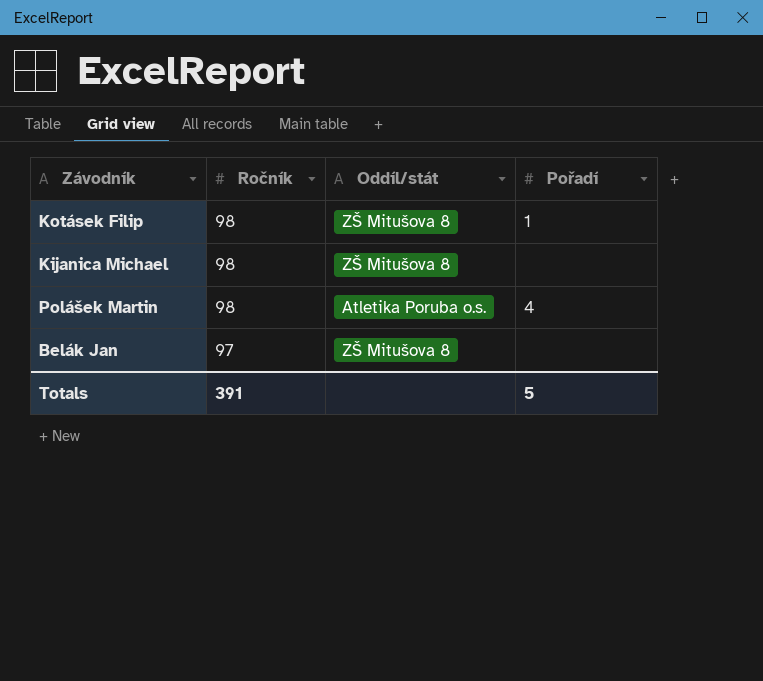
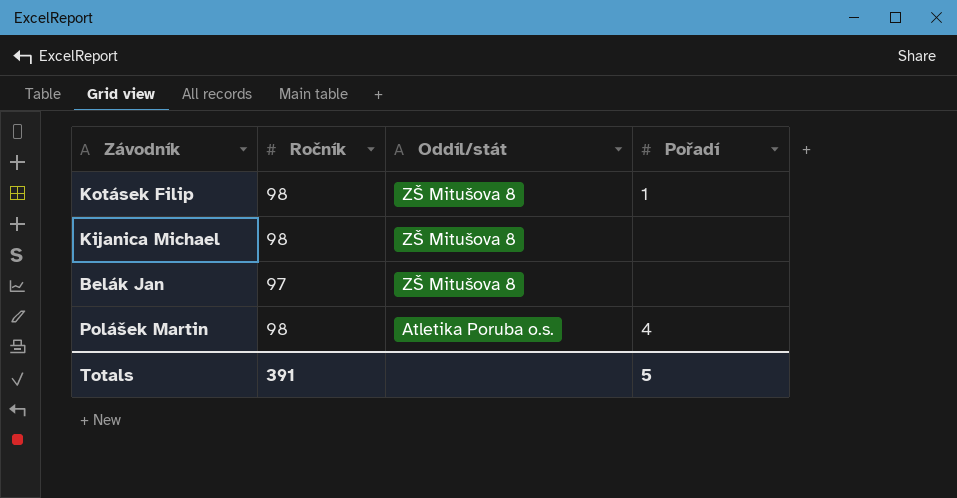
row order: Ročník descending -> Oddíl/stát descending

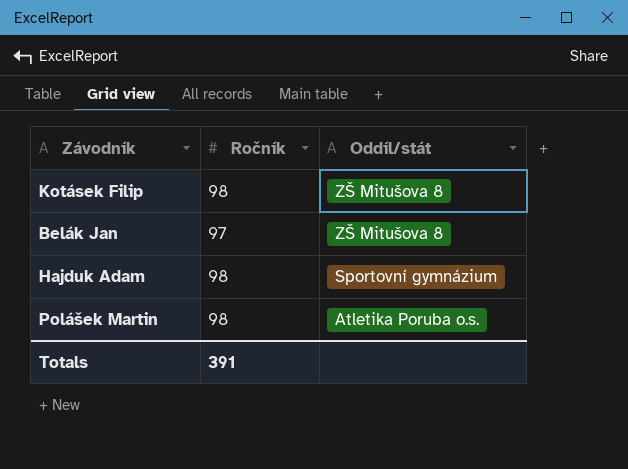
column Pořadí | position: 4 -> none
row Kijanica Michael: 98 | ZŠ Mitušova 8 | none -> none
row Hajduk Adam: none -> 98 | Sportovní gymnázium

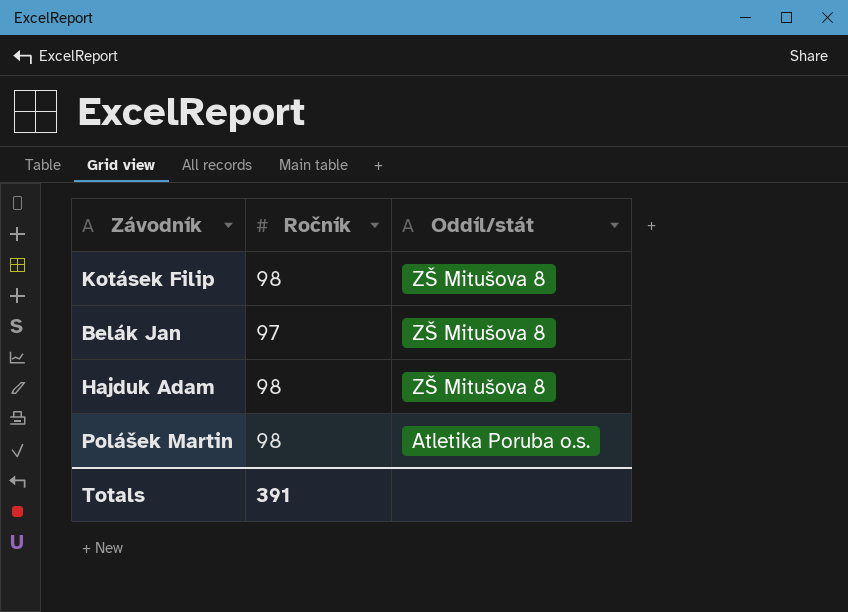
Hajduk Adam | Oddíl/stát: Sportovní gymnázium -> ZŠ Mitušova 8

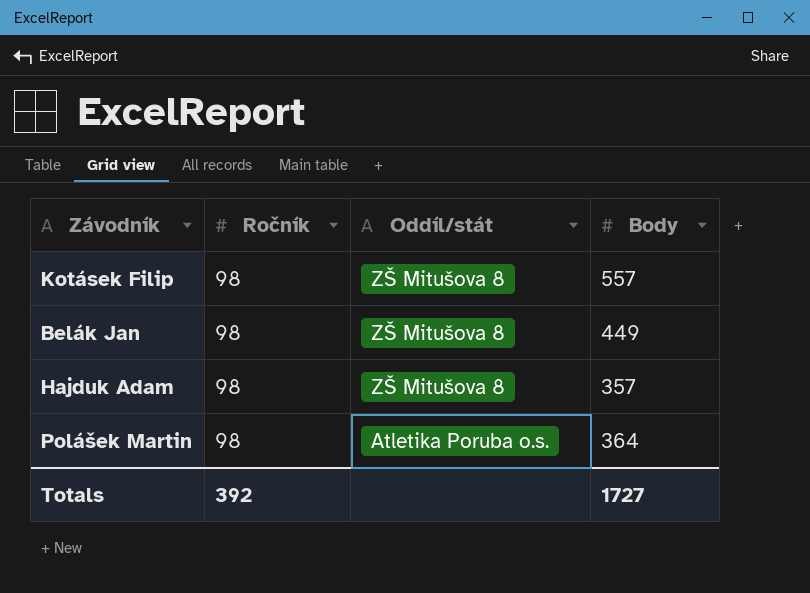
column Body | position: none -> 4
Belák Jan | Ročník: 97 -> 98
Totals | Ročník: 391 -> 392

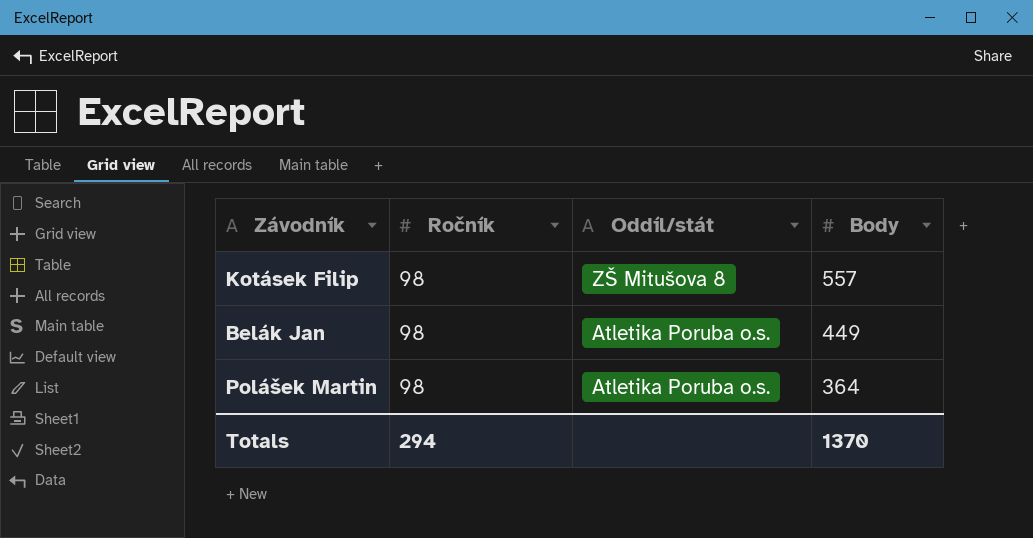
row Hajduk Adam: 98 | ZŠ Mitušova 8 | 357 -> none
Belák Jan | Oddíl/stát: ZŠ Mitušova 8 -> Atletika Poruba o.s.
Totals | Ročník: 392 -> 294
Totals | Body: 1727 -> 1370

